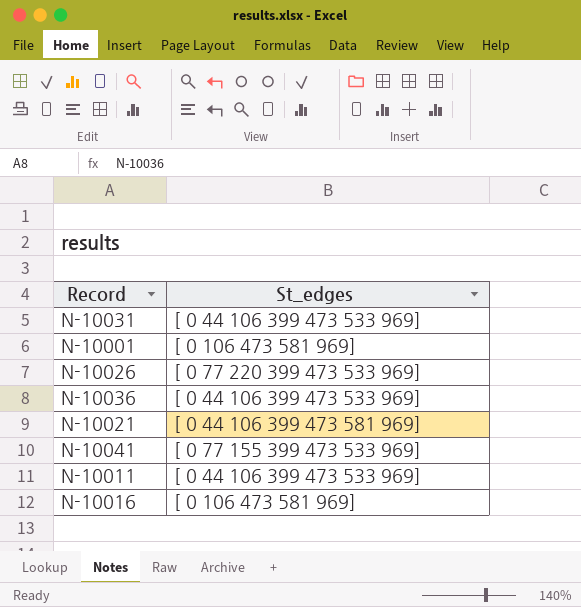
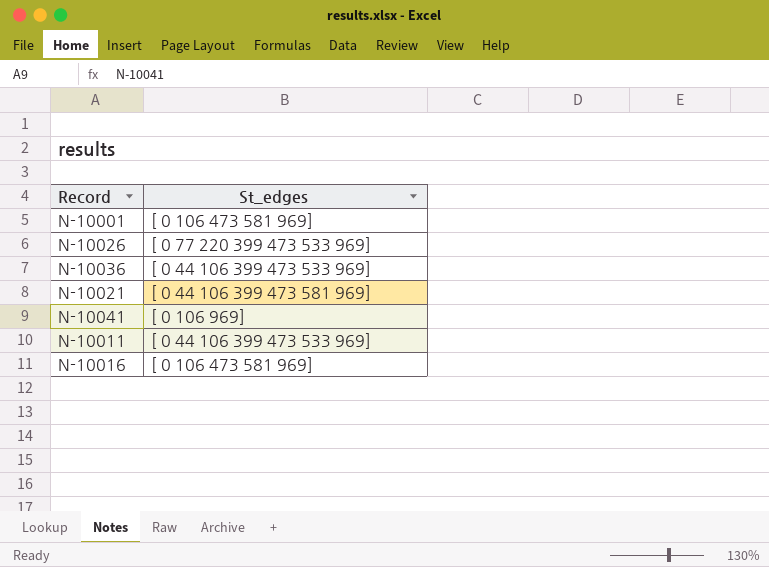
row N-10031: [ 0 44 106 399 473 533 969] -> none
N-10041 | St_edges: [ 0 77 155 399 473 533 969] -> [ 0 106 969]

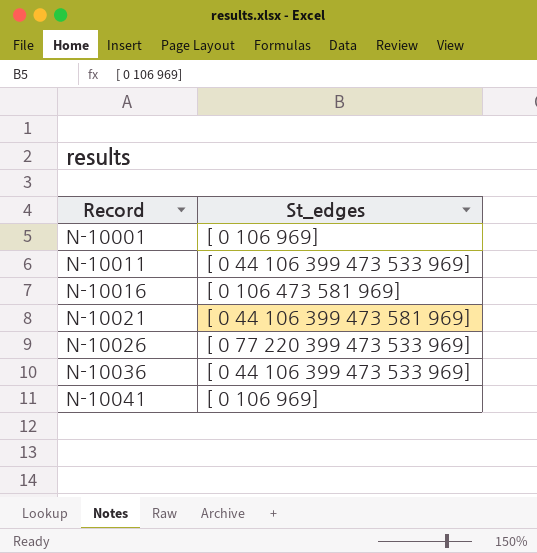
row order: none -> Record ascending
N-10001 | St_edges: [ 0 106 473 581 969] -> [ 0 106 969]

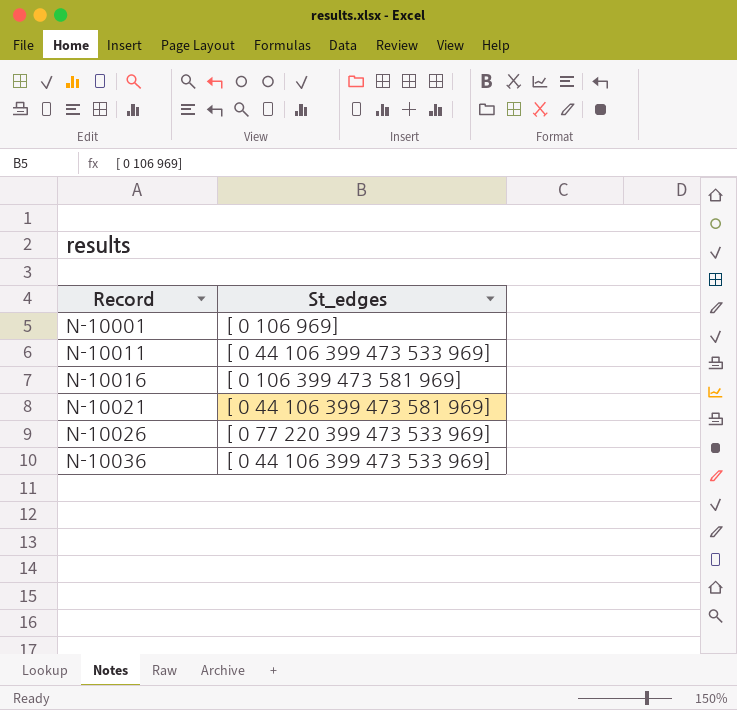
row N-10041: [ 0 106 969] -> none
N-10016 | St_edges: [ 0 106 473 581 969] -> [ 0 106 399 473 581 969]

